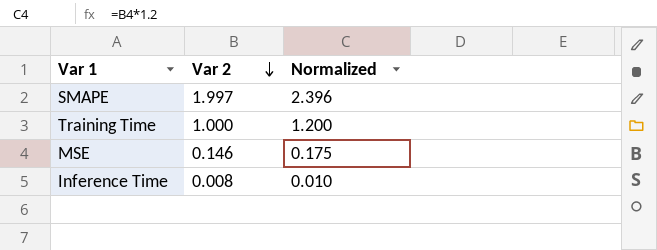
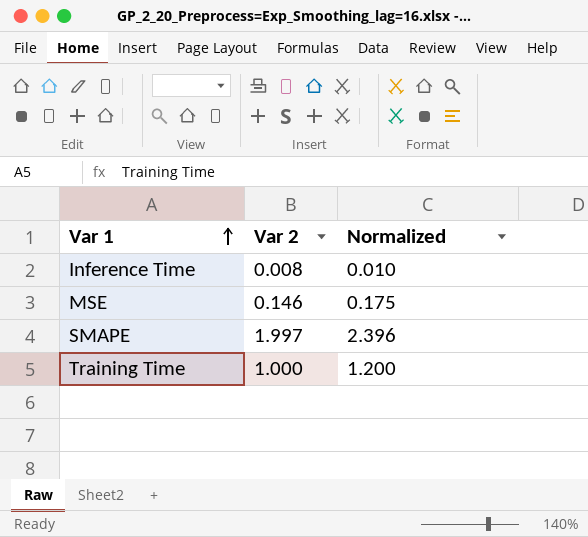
row order: Var 2 descending -> Var 1 ascending

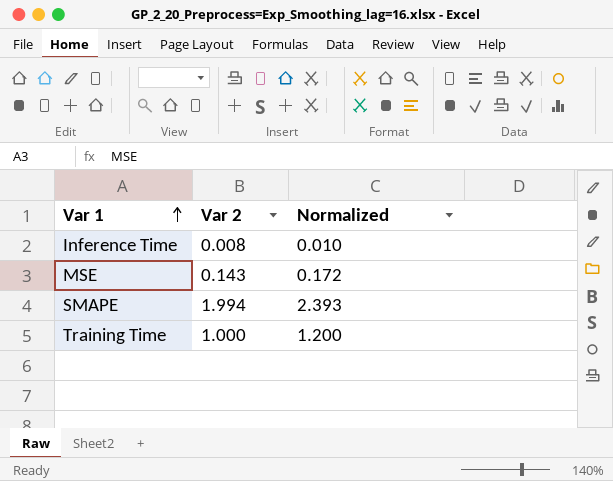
MSE | Var 2: 0.146 -> 0.143
MSE | Normalized: 0.175 -> 0.172
SMAPE | Var 2: 1.997 -> 1.994
SMAPE | Normalized: 2.396 -> 2.393

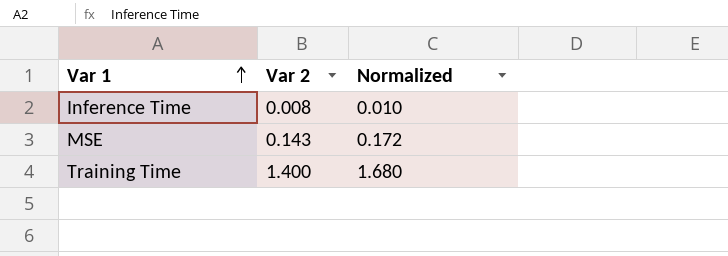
row SMAPE: 1.994 | 2.393 -> none
Training Time | Var 2: 1.000 -> 1.400
Training Time | Normalized: 1.200 -> 1.680

